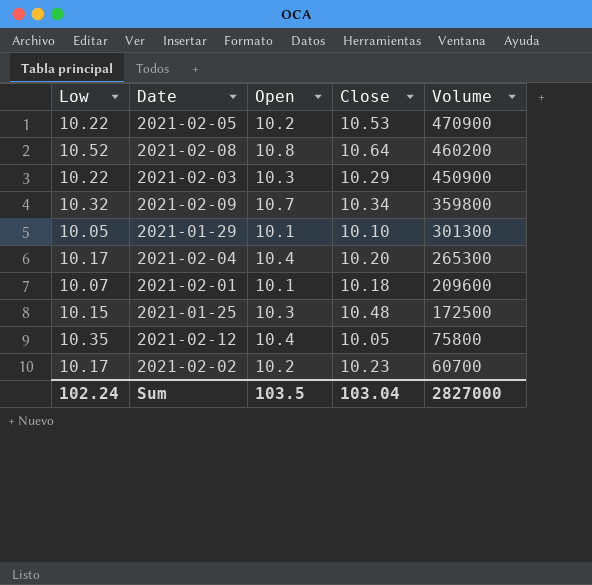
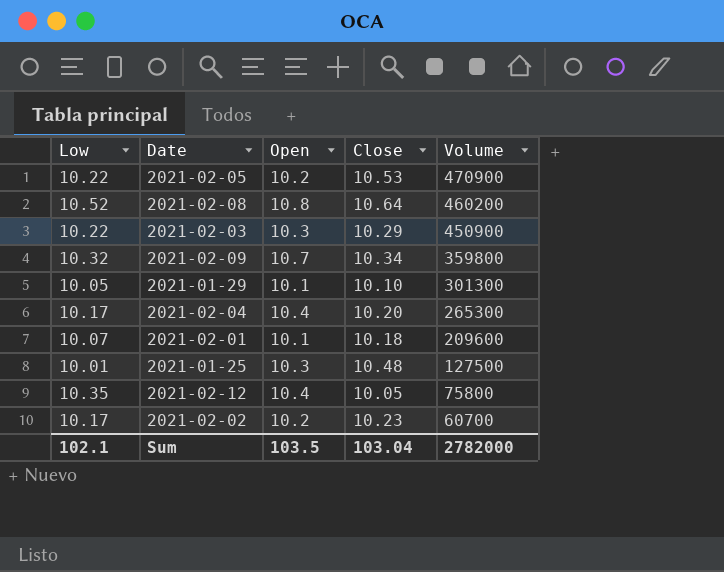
2021-01-25 | Low: 10.15 -> 10.01
2021-01-25 | Volume: 172500 -> 127500
Sum | Low: 102.24 -> 102.1
Sum | Volume: 2827000 -> 2782000

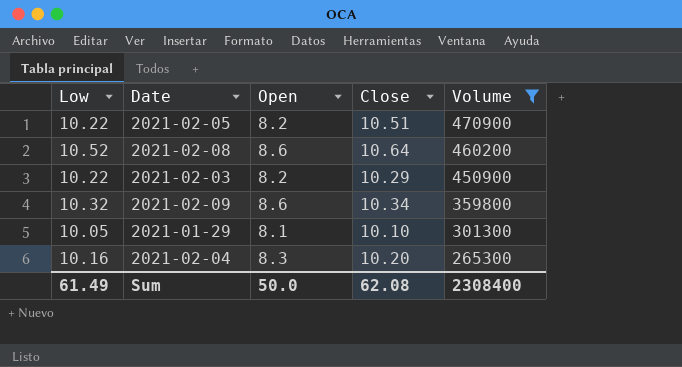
filter: none -> Volume >= 265300
2021-02-05 | Open: 10.2 -> 8.2
2021-02-05 | Close: 10.53 -> 10.51
2021-02-08 | Open: 10.8 -> 8.6
2021-02-03 | Open: 10.3 -> 8.2
2021-02-09 | Open: 10.7 -> 8.6
2021-01-29 | Open: 10.1 -> 8.1
2021-02-04 | Low: 10.17 -> 10.16
2021-02-04 | Open: 10.4 -> 8.3
Sum | Low: 102.1 -> 61.49
Sum | Open: 103.5 -> 50.0
Sum | Close: 103.04 -> 62.08
Sum | Volume: 2782000 -> 2308400

